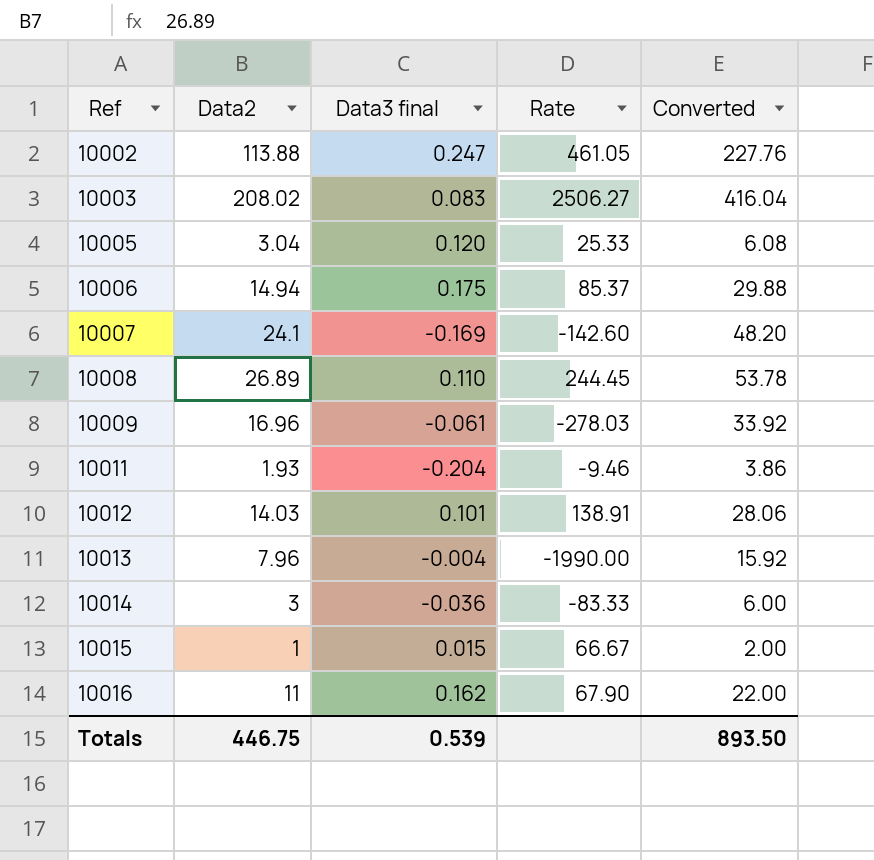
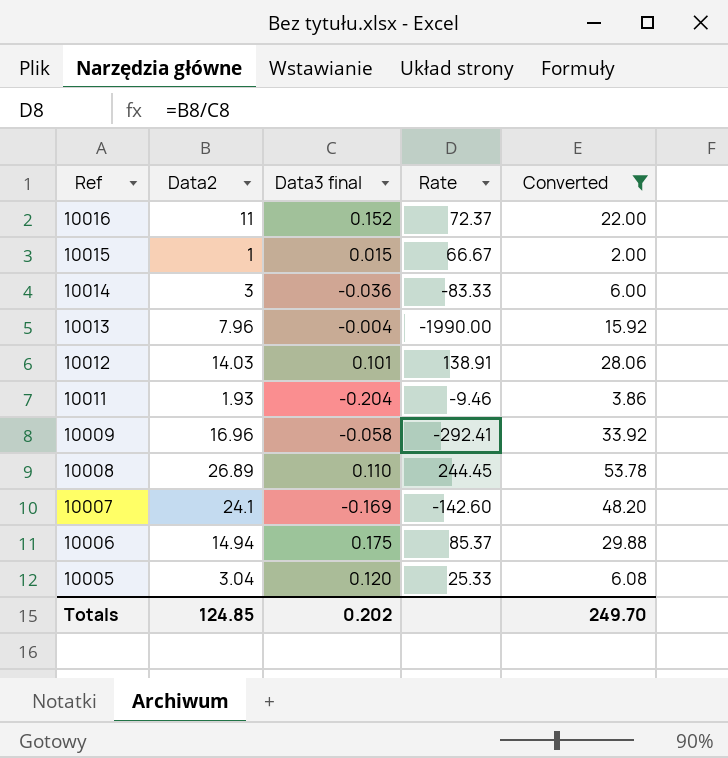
filter: none -> Converted <= 53.78
row order: Ref ascending -> Ref descending
10016 | Data3 final: 0.162 -> 0.152
10016 | Rate: 67.90 -> 72.37
10009 | Data3 final: -0.061 -> -0.058
10009 | Rate: -278.03 -> -292.41
Totals | Data2: 446.75 -> 124.85
Totals | Data3 final: 0.539 -> 0.202
Totals | Converted: 893.50 -> 249.70

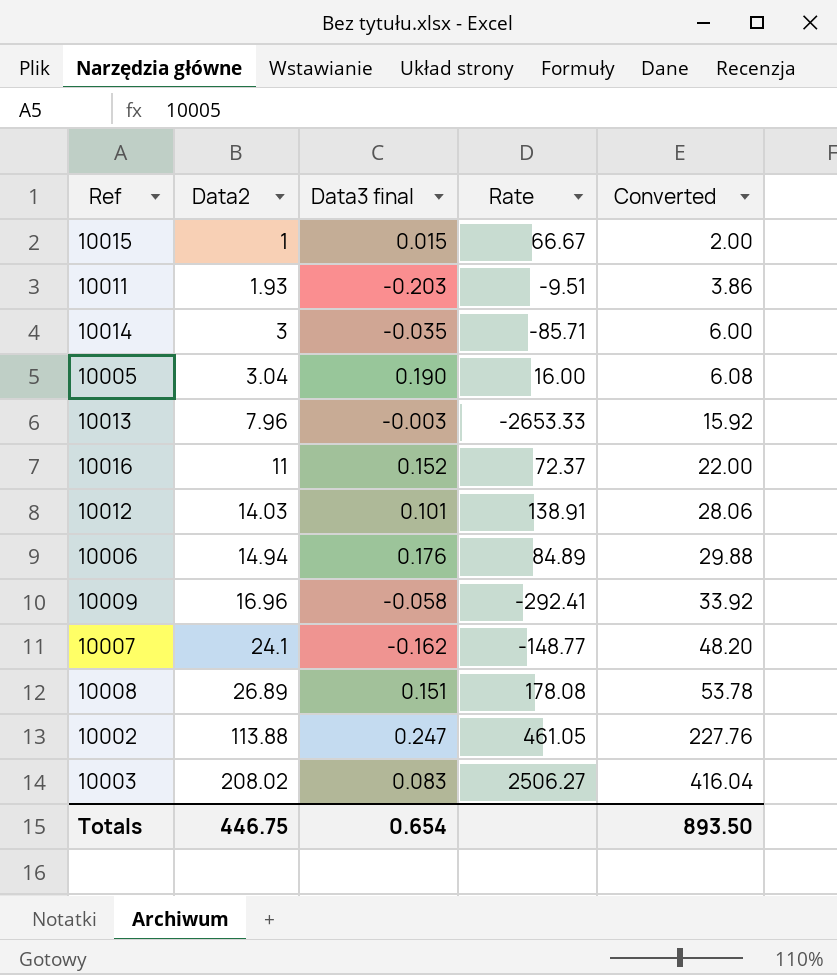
filter: Converted <= 53.78 -> none
row order: Ref descending -> Data2 ascending
10011 | Data3 final: -0.204 -> -0.203
10011 | Rate: -9.46 -> -9.51
10014 | Data3 final: -0.036 -> -0.035
10014 | Rate: -83.33 -> -85.71
10005 | Data3 final: 0.120 -> 0.190
10005 | Rate: 25.33 -> 16.00
10013 | Data3 final: -0.004 -> -0.003
10013 | Rate: -1990.00 -> -2653.33
10006 | Data3 final: 0.175 -> 0.176
10006 | Rate: 85.37 -> 84.89
10007 | Data3 final: -0.169 -> -0.162
10007 | Rate: -142.60 -> -148.77
10008 | Data3 final: 0.110 -> 0.151
10008 | Rate: 244.45 -> 178.08
Totals | Data2: 124.85 -> 446.75
Totals | Data3 final: 0.202 -> 0.654
Totals | Converted: 249.70 -> 893.50

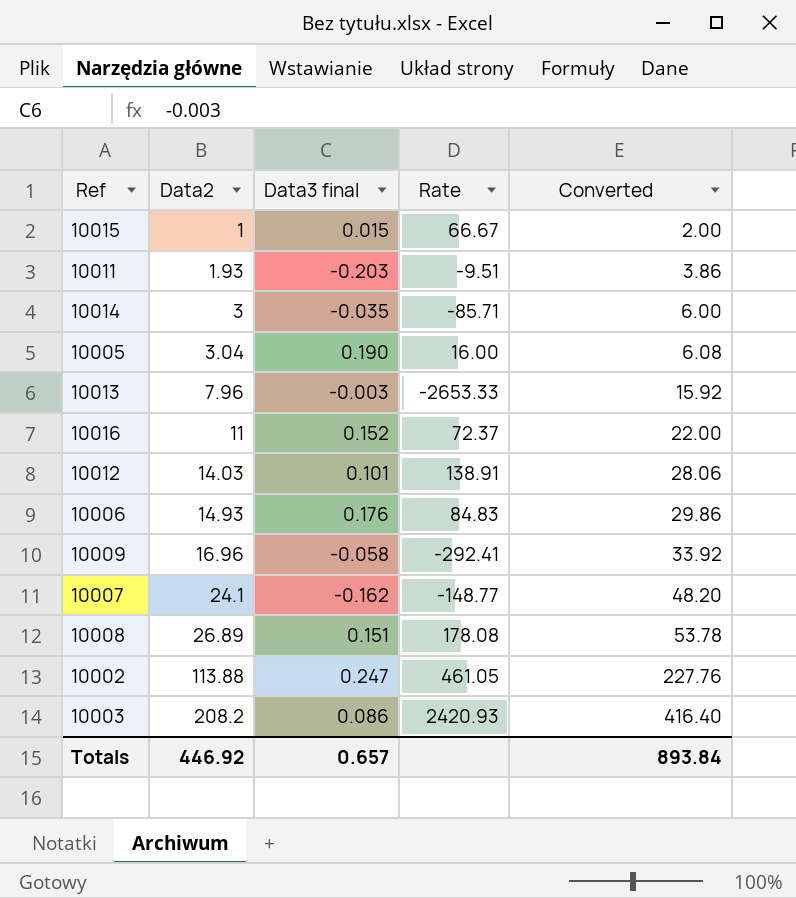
10006 | Data2: 14.94 -> 14.93
10006 | Rate: 84.89 -> 84.83
10006 | Converted: 29.88 -> 29.86
10003 | Data2: 208.02 -> 208.2
10003 | Data3 final: 0.083 -> 0.086
10003 | Rate: 2506.27 -> 2420.93
10003 | Converted: 416.04 -> 416.40
Totals | Data2: 446.75 -> 446.92
Totals | Data3 final: 0.654 -> 0.657
Totals | Converted: 893.50 -> 893.84

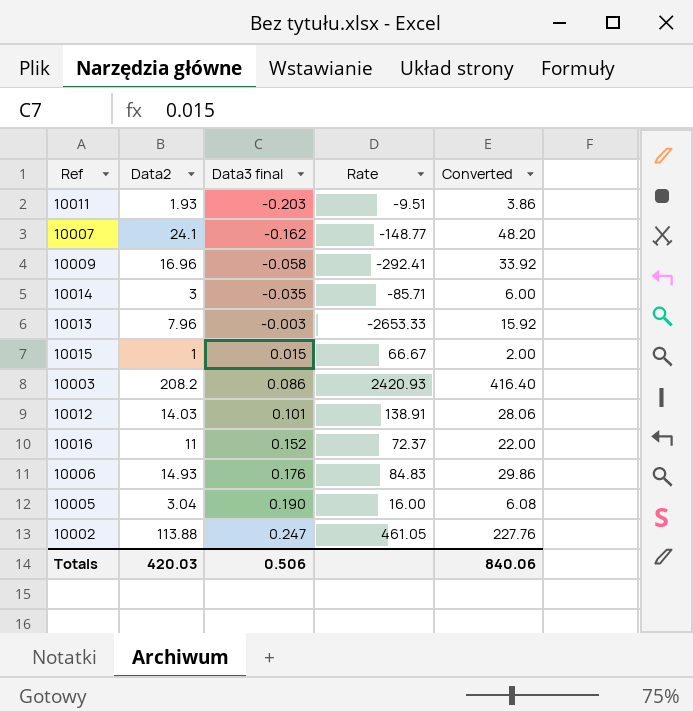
row order: Data2 ascending -> Data3 final ascending
row 10008: 26.89 | 0.151 | 178.08 | 53.78 -> none
Totals | Data2: 446.92 -> 420.03
Totals | Data3 final: 0.657 -> 0.506
Totals | Converted: 893.84 -> 840.06

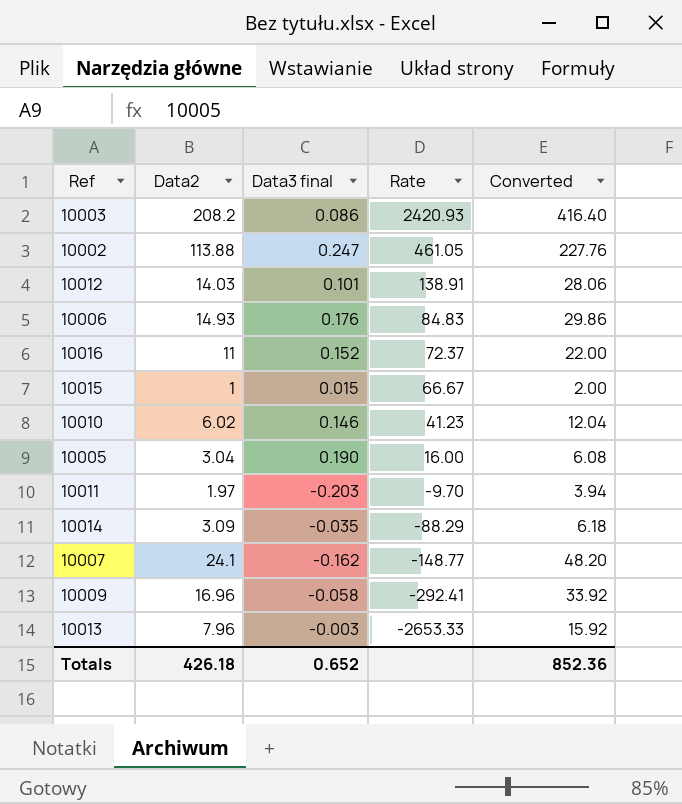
row order: Data3 final ascending -> Rate descending
row 10010: none -> 6.02 | 0.146 | 41.23 | 12.04
10011 | Data2: 1.93 -> 1.97
10011 | Rate: -9.51 -> -9.70
10011 | Converted: 3.86 -> 3.94
10014 | Data2: 3 -> 3.09
10014 | Rate: -85.71 -> -88.29
10014 | Converted: 6.00 -> 6.18
Totals | Data2: 420.03 -> 426.18
Totals | Data3 final: 0.506 -> 0.652
Totals | Converted: 840.06 -> 852.36

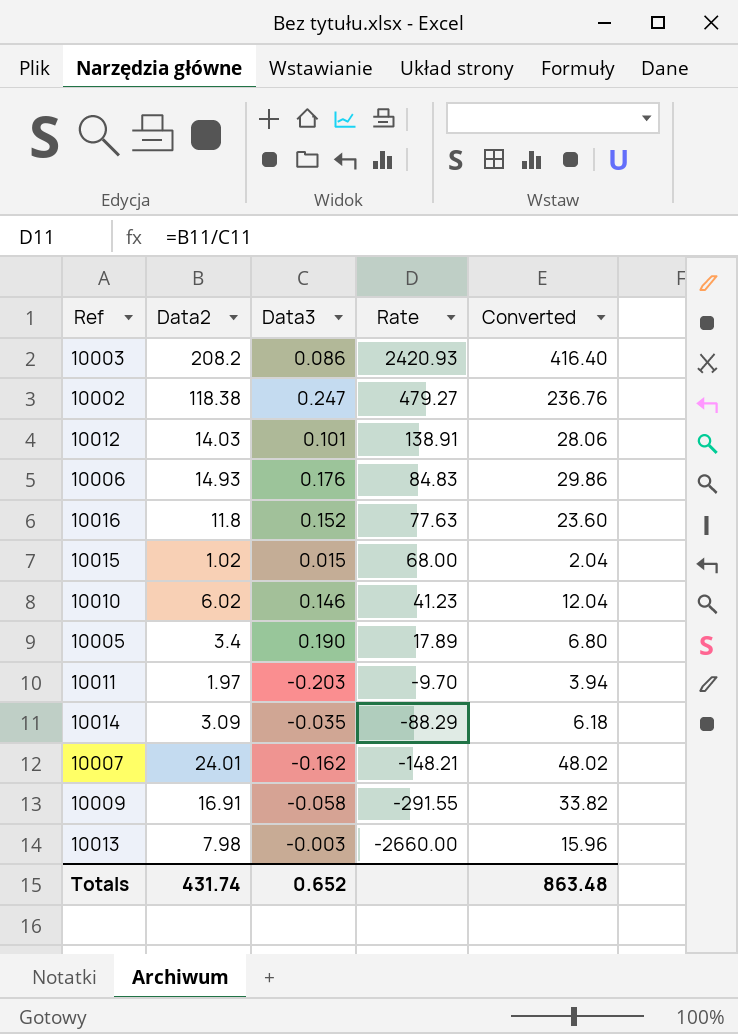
column name: Data3 final -> Data3
10002 | Data2: 113.88 -> 118.38
10002 | Rate: 461.05 -> 479.27
10002 | Converted: 227.76 -> 236.76
10016 | Data2: 11 -> 11.8
10016 | Rate: 72.37 -> 77.63
10016 | Converted: 22.00 -> 23.60
10015 | Data2: 1 -> 1.02
10015 | Rate: 66.67 -> 68.00
10015 | Converted: 2.00 -> 2.04
10005 | Data2: 3.04 -> 3.4
10005 | Rate: 16.00 -> 17.89
10005 | Converted: 6.08 -> 6.80
10007 | Data2: 24.1 -> 24.01
10007 | Rate: -148.77 -> -148.21
10007 | Converted: 48.20 -> 48.02
10009 | Data2: 16.96 -> 16.91
10009 | Rate: -292.41 -> -291.55
10009 | Converted: 33.92 -> 33.82
10013 | Data2: 7.96 -> 7.98
10013 | Rate: -2653.33 -> -2660.00
10013 | Converted: 15.92 -> 15.96
Totals | Data2: 426.18 -> 431.74
Totals | Converted: 852.36 -> 863.48

